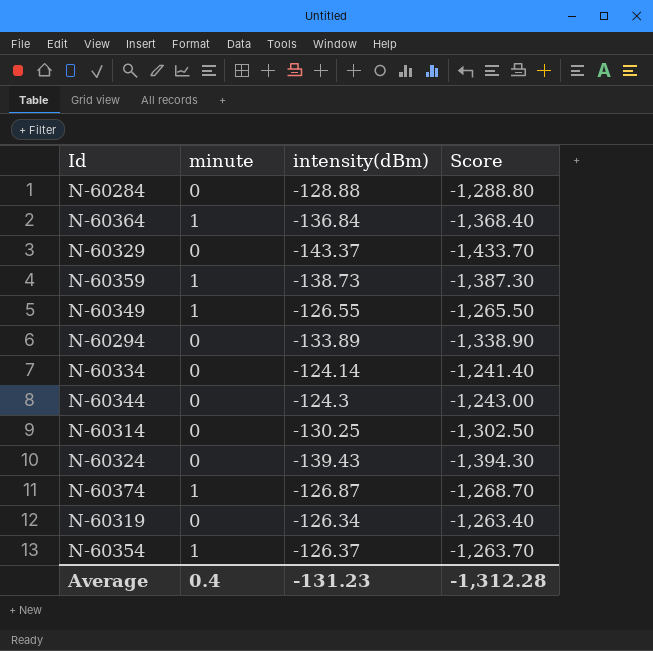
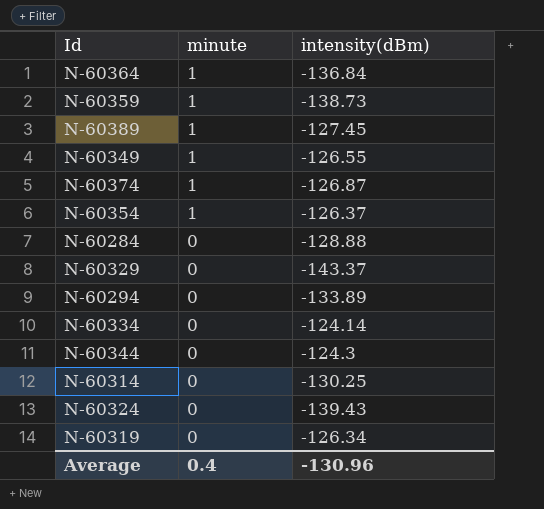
row order: none -> minute descending
column Score | formula: [intensity(dBm)] * 10 -> none
row N-60389: none -> 1 | -127.45
Average | intensity(dBm): -131.23 -> -130.96

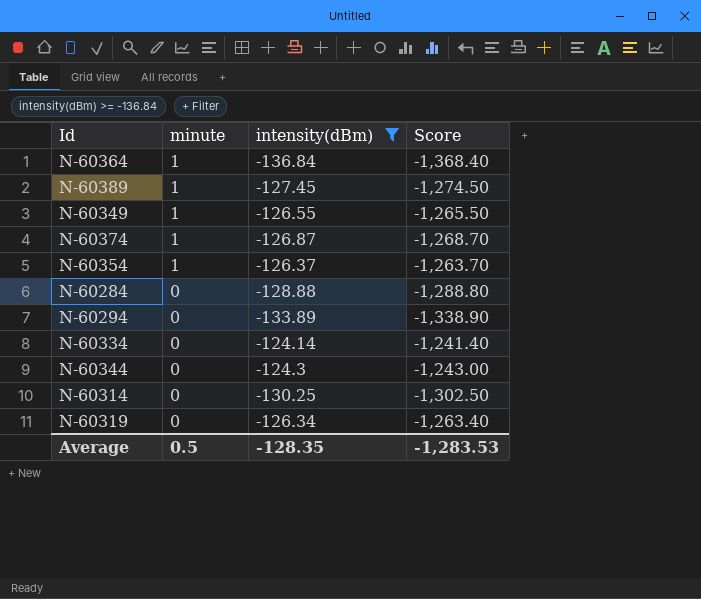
filter: none -> intensity(dBm) >= -136.84
column Score | formula: none -> [intensity(dBm)] * 10
Average | minute: 0.4 -> 0.5
Average | intensity(dBm): -130.96 -> -128.35

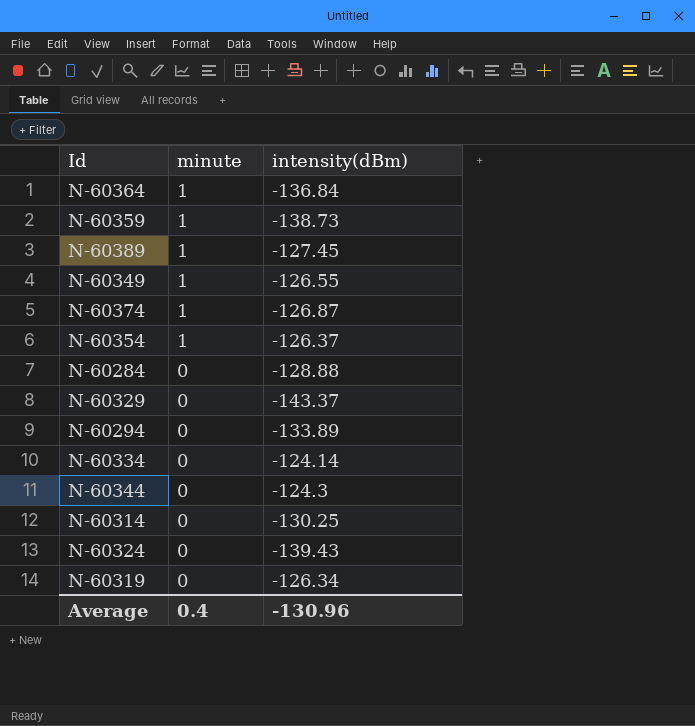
filter: intensity(dBm) >= -136.84 -> none
column Score | formula: [intensity(dBm)] * 10 -> none
Average | minute: 0.5 -> 0.4
Average | intensity(dBm): -128.35 -> -130.96

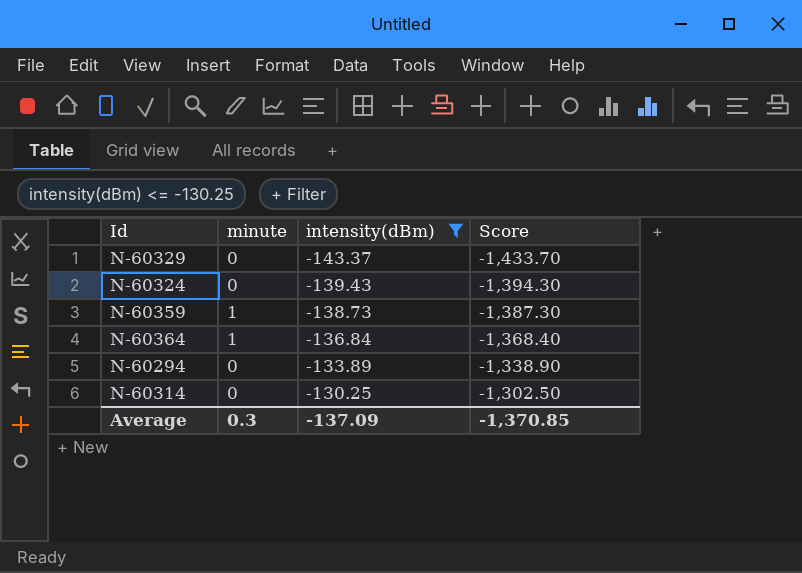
filter: none -> intensity(dBm) <= -130.25
row order: minute descending -> intensity(dBm) ascending
column Score | formula: none -> [intensity(dBm)] * 10
Average | minute: 0.4 -> 0.3
Average | intensity(dBm): -130.96 -> -137.09

